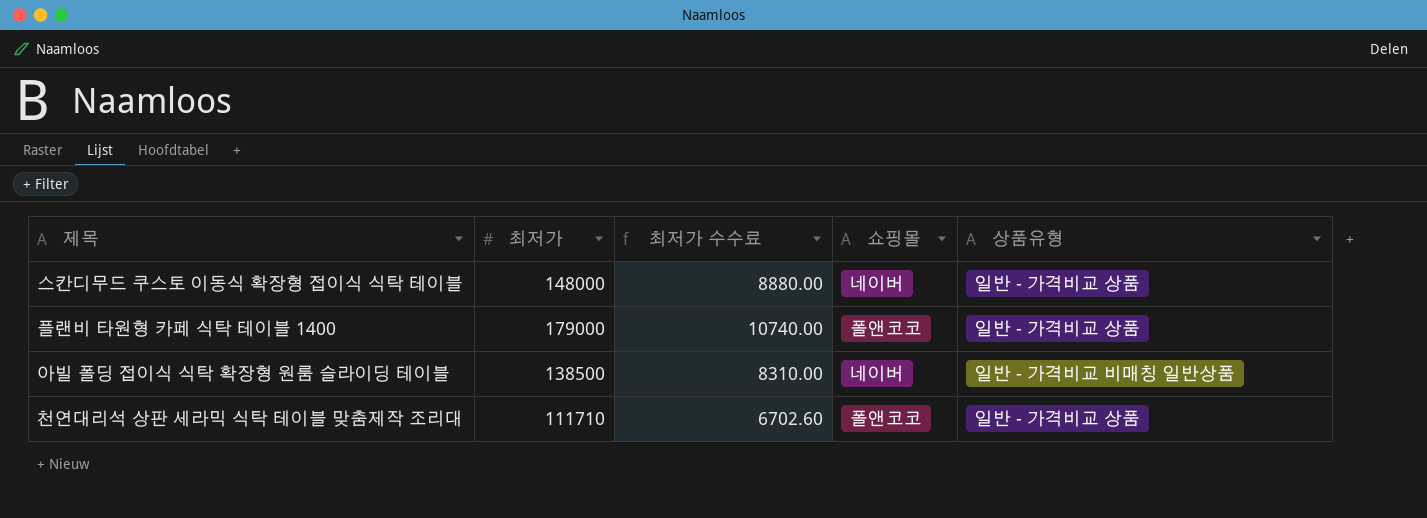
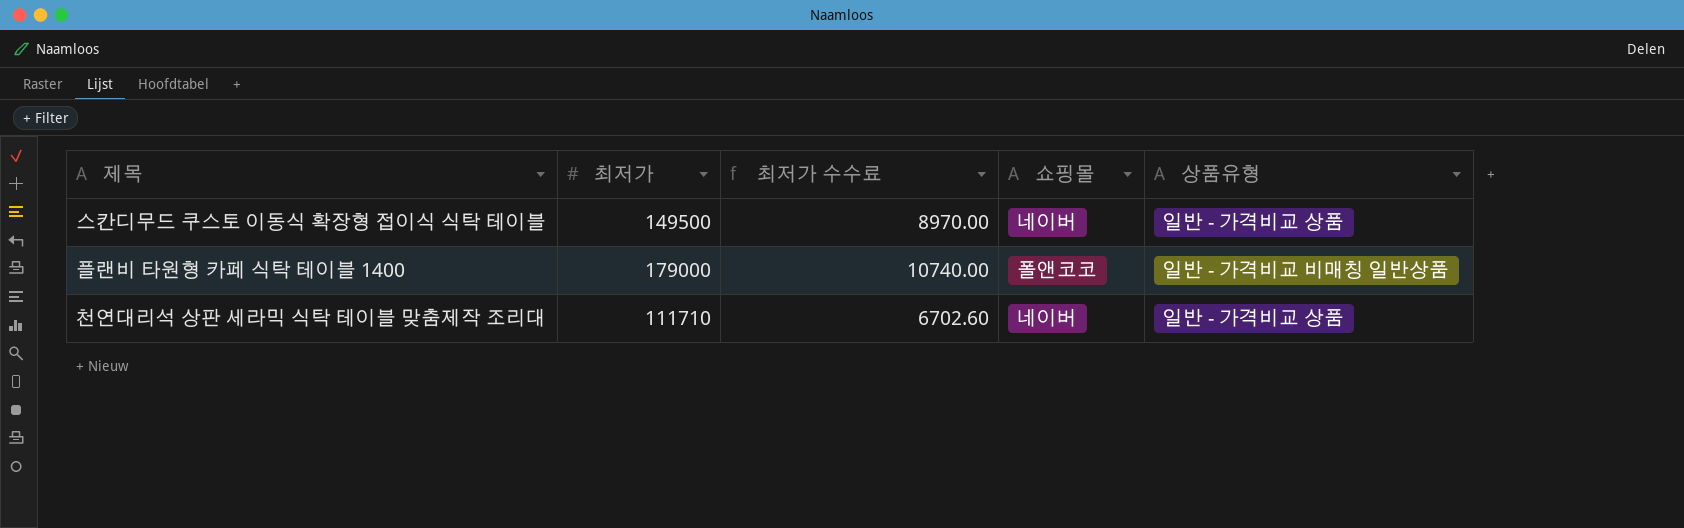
row 아빌 폴딩 접이식 식탁 확장형 원룸 슬라이딩 테이블: 138500 | 8310.00 | 네이버 | 일반 - 가격비교 비매칭 일반상품 -> none
스칸디무드 쿠스토 이동식 확장형 접이식 식탁 테이블 | 최저가: 148000 -> 149500
스칸디무드 쿠스토 이동식 확장형 접이식 식탁 테이블 | 최저가 수수료: 8880.00 -> 8970.00
플랜비 타원형 카페 식탁 테이블 1400 | 상품유형: 일반 - 가격비교 상품 -> 일반 - 가격비교 비매칭 일반상품
천연대리석 상판 세라믹 식탁 테이블 맞춤제작 조리대 | 쇼핑몰: 폴앤코코 -> 네이버

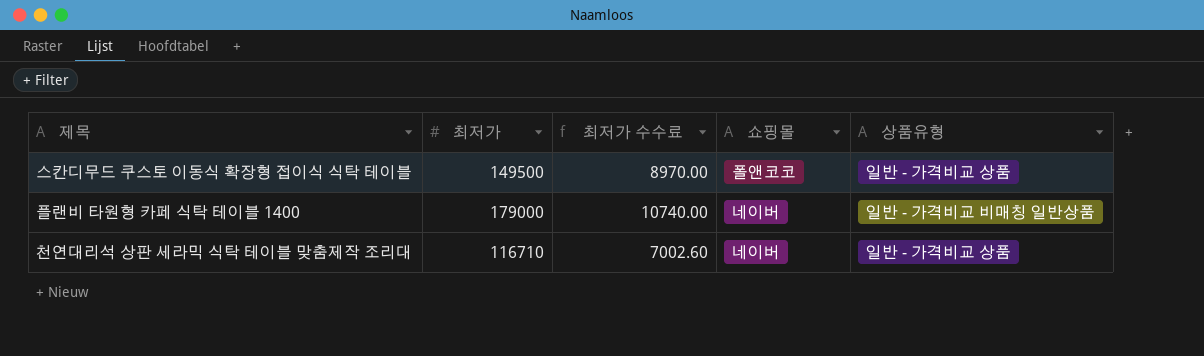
스칸디무드 쿠스토 이동식 확장형 접이식 식탁 테이블 | 쇼핑몰: 네이버 -> 폴앤코코
플랜비 타원형 카페 식탁 테이블 1400 | 쇼핑몰: 폴앤코코 -> 네이버
천연대리석 상판 세라믹 식탁 테이블 맞춤제작 조리대 | 최저가: 111710 -> 116710
천연대리석 상판 세라믹 식탁 테이블 맞춤제작 조리대 | 최저가 수수료: 6702.60 -> 7002.60

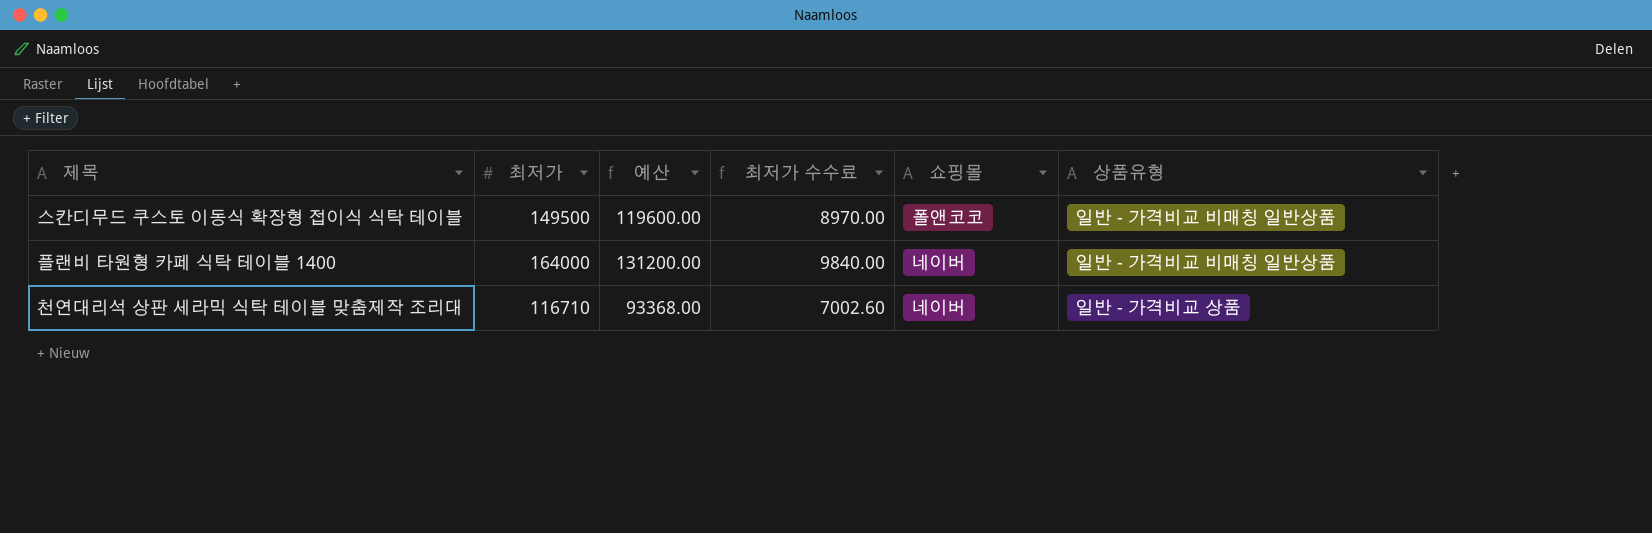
column 예산 | formula: none -> [최저가] * 0.8
스칸디무드 쿠스토 이동식 확장형 접이식 식탁 테이블 | 상품유형: 일반 - 가격비교 상품 -> 일반 - 가격비교 비매칭 일반상품
플랜비 타원형 카페 식탁 테이블 1400 | 최저가: 179000 -> 164000
플랜비 타원형 카페 식탁 테이블 1400 | 최저가 수수료: 10740.00 -> 9840.00

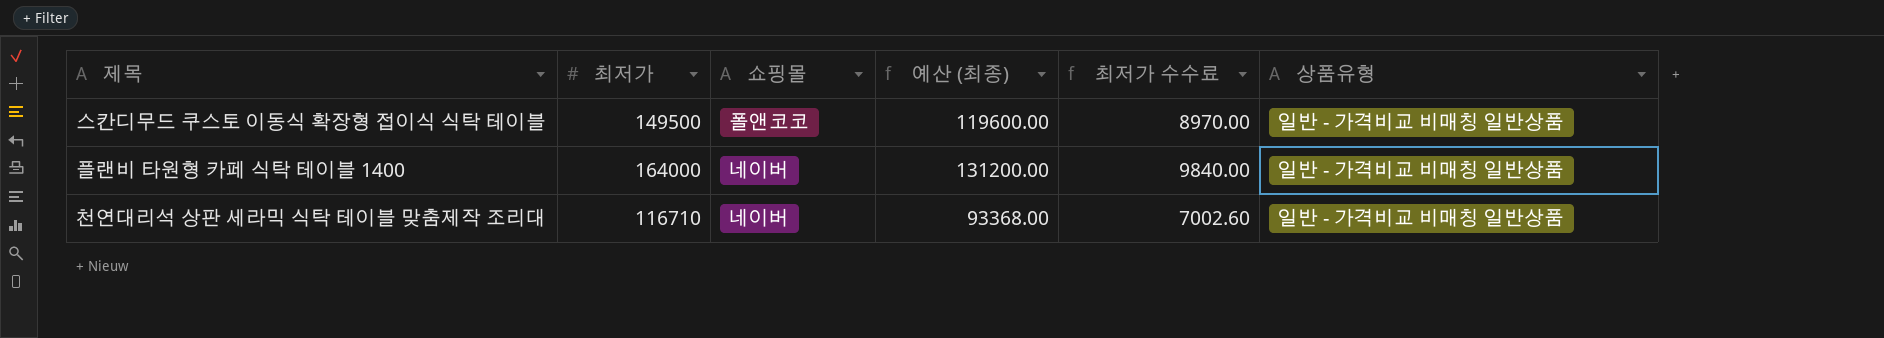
column 쇼핑몰 | position: 5 -> 3
column name: 예산 -> 예산 (최종)
천연대리석 상판 세라믹 식탁 테이블 맞춤제작 조리대 | 상품유형: 일반 - 가격비교 상품 -> 일반 - 가격비교 비매칭 일반상품

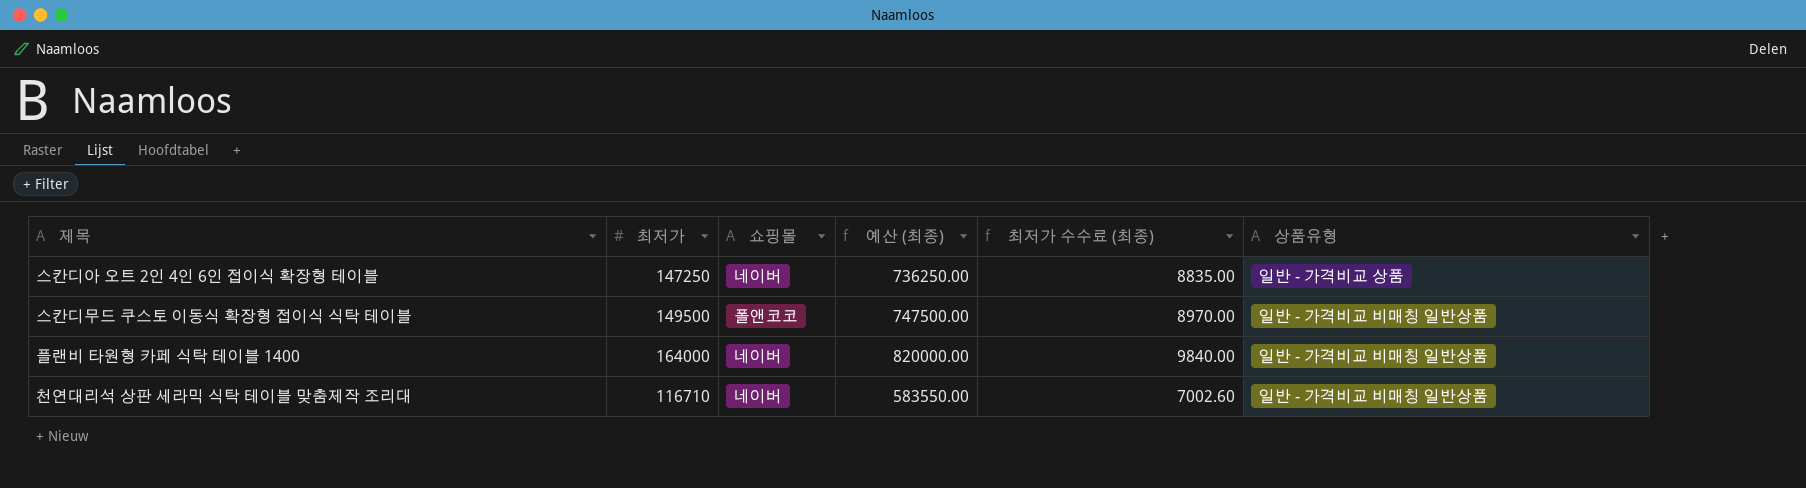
column 예산 (최종) | formula: [최저가] * 0.8 -> [최저가] * 5
column name: 최저가 수수료 -> 최저가 수수료 (최종)
row 스칸디아 오트 2인 4인 6인 접이식 확장형 테이블: none -> 147250 | 네이버 | 736250.00 | 8835.00 | 일반 - 가격비교 상품

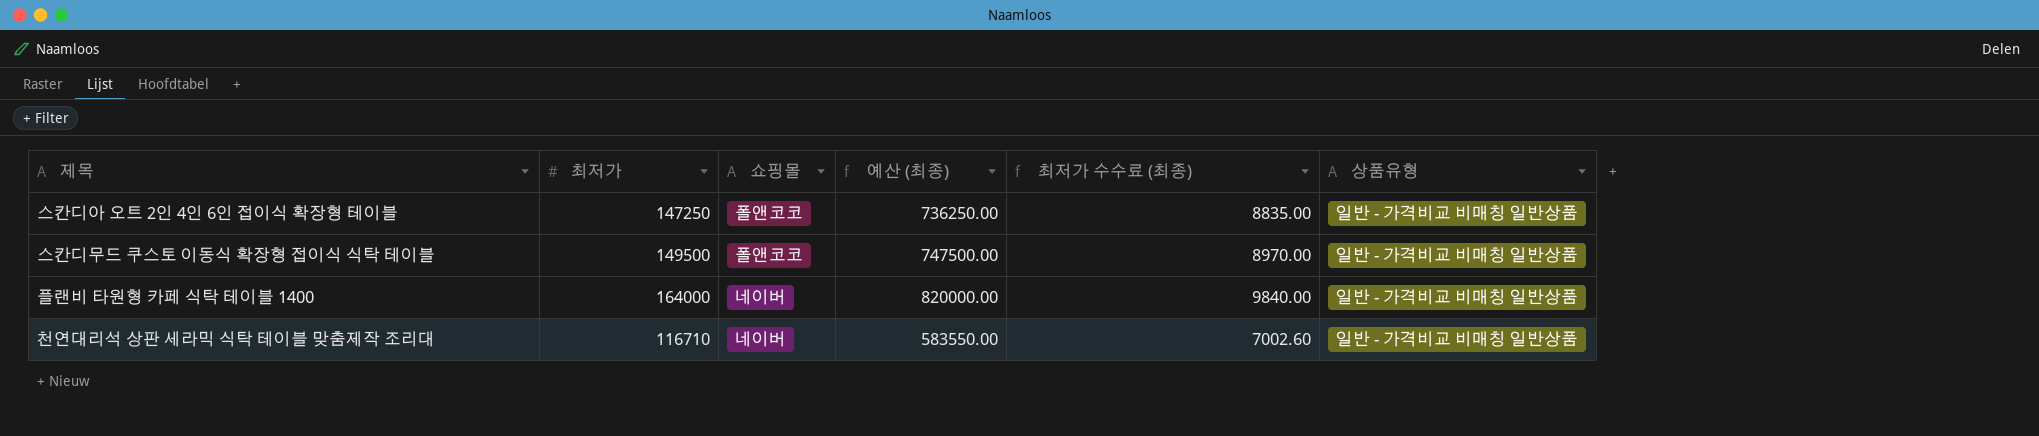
스칸디아 오트 2인 4인 6인 접이식 확장형 테이블 | 쇼핑몰: 네이버 -> 폴앤코코
스칸디아 오트 2인 4인 6인 접이식 확장형 테이블 | 상품유형: 일반 - 가격비교 상품 -> 일반 - 가격비교 비매칭 일반상품

